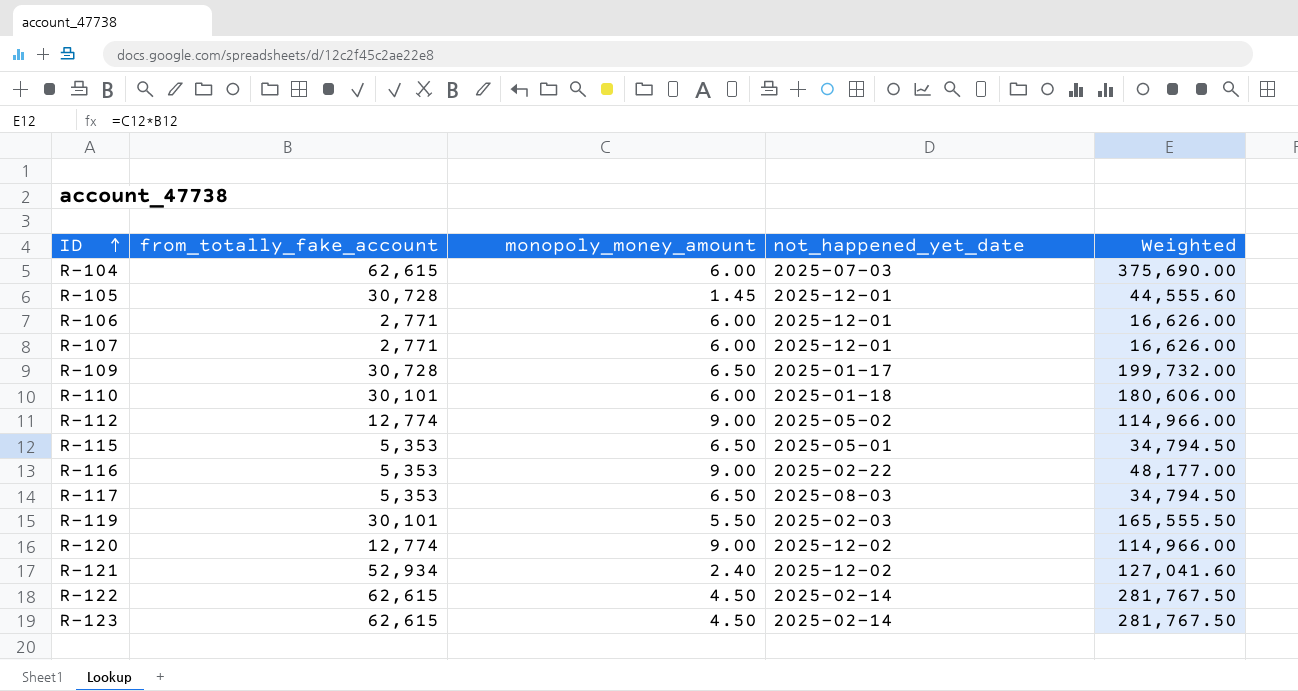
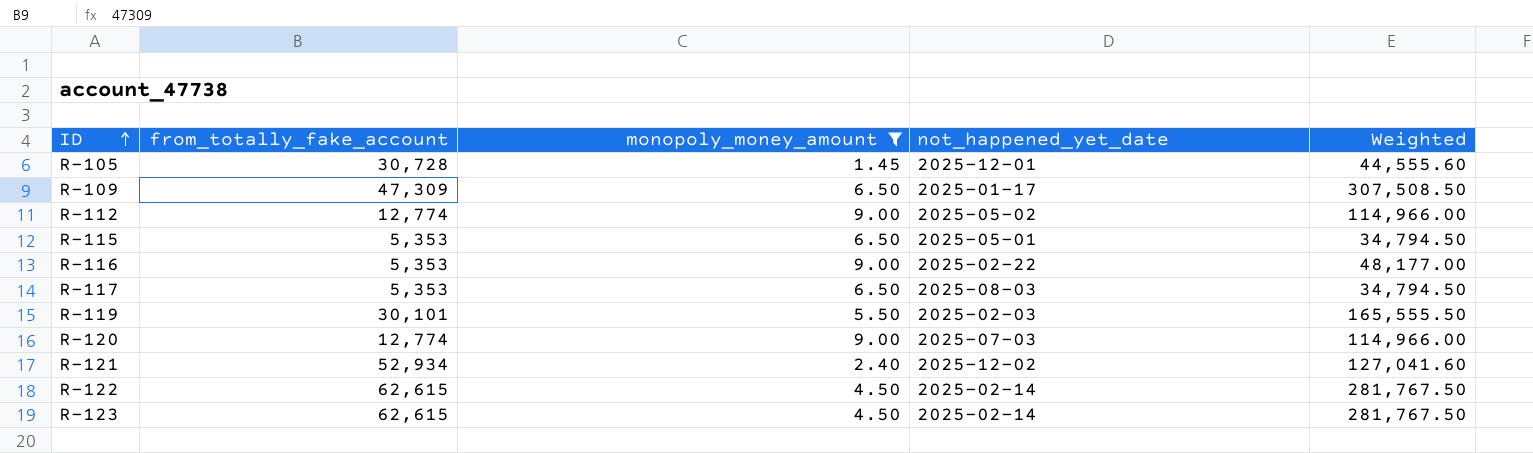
filter: none -> monopoly_money_amount != 6.00
R-109 | from_totally_fake_account: 30,728 -> 47,309
R-109 | Weighted: 199,732.00 -> 307,508.50
R-120 | not_happened_yet_date: 2025-12-02 -> 2025-07-03

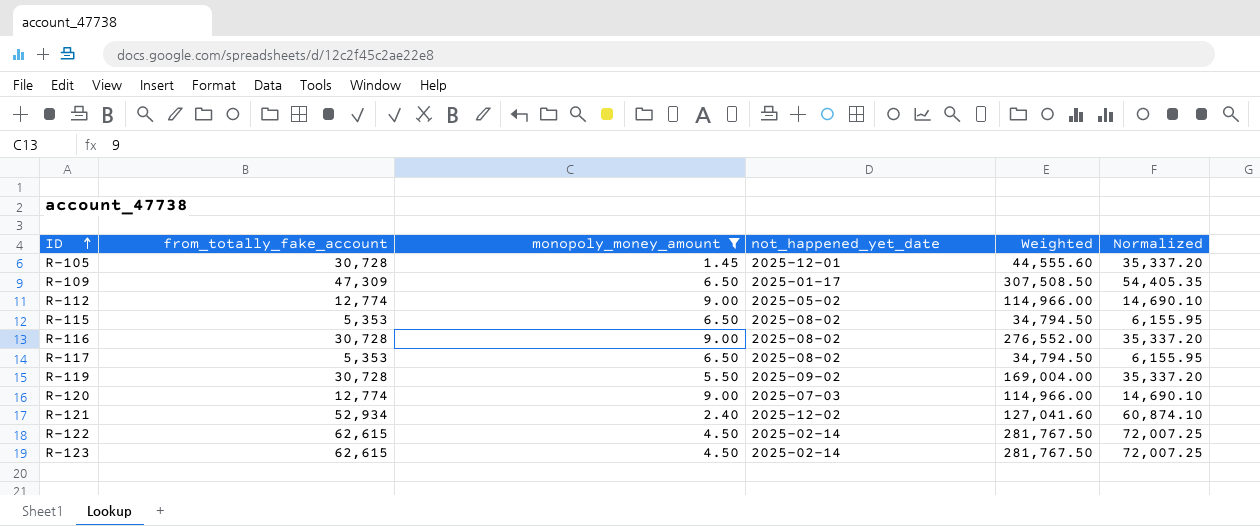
column Normalized | formula: none -> [from_totally_fake_account] * 1.15
R-115 | not_happened_yet_date: 2025-05-01 -> 2025-08-02
R-116 | from_totally_fake_account: 5,353 -> 30,728
R-116 | not_happened_yet_date: 2025-02-22 -> 2025-08-02
R-116 | Weighted: 48,177.00 -> 276,552.00
R-117 | not_happened_yet_date: 2025-08-03 -> 2025-08-02
R-119 | from_totally_fake_account: 30,101 -> 30,728
R-119 | not_happened_yet_date: 2025-02-03 -> 2025-09-02
R-119 | Weighted: 165,555.50 -> 169,004.00

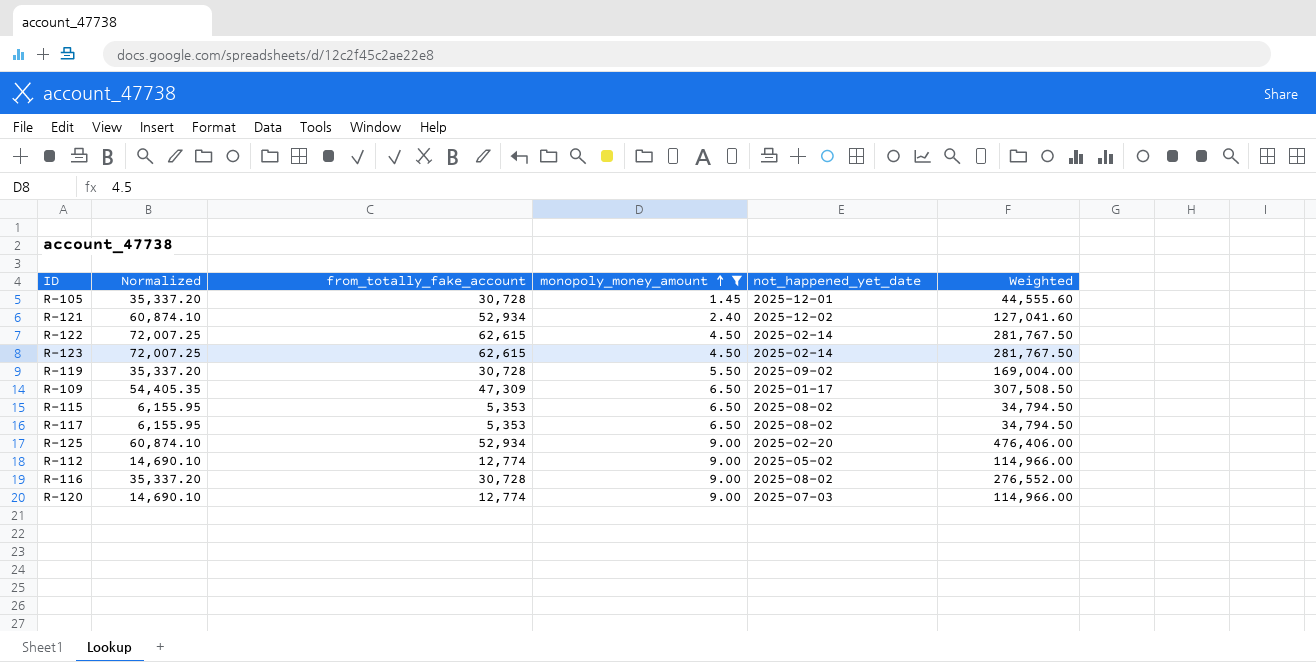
row order: ID ascending -> monopoly_money_amount ascending
column Normalized | position: 6 -> 2
row R-125: none -> 60,874.10 | 52,934 | 9.00 | 2025-02-20 | 476,406.00

